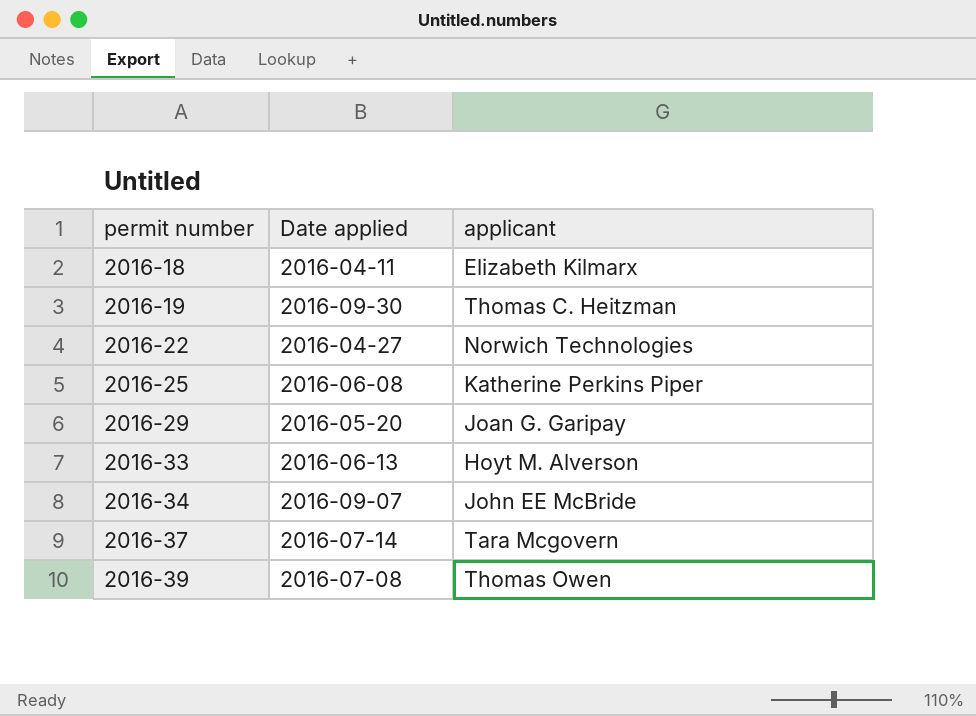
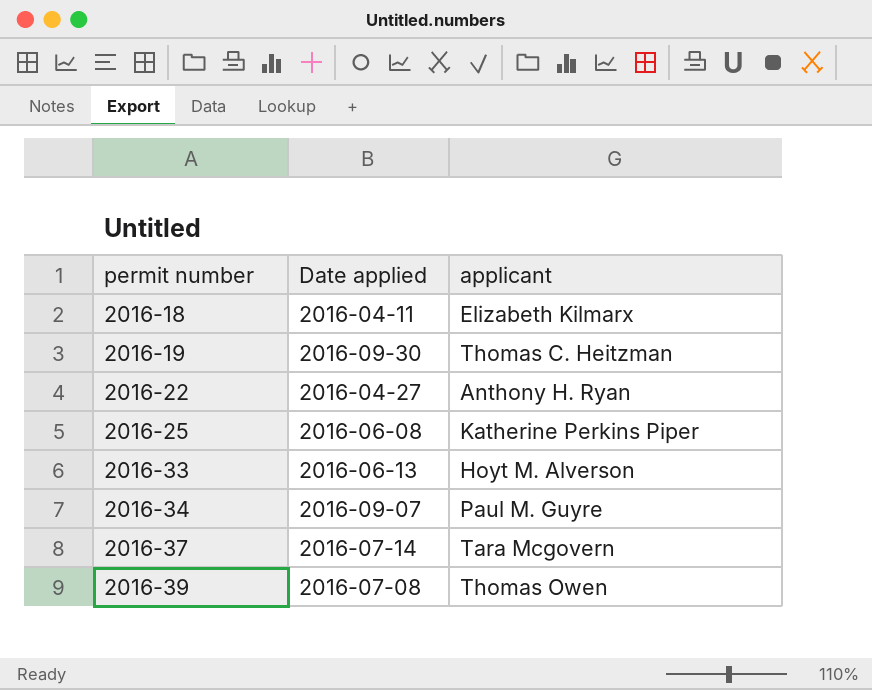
row 2016-29: 2016-05-20 | Joan G. Garipay -> none
2016-22 | applicant: Norwich Technologies -> Anthony H. Ryan
2016-34 | applicant: John EE McBride -> Paul M. Guyre

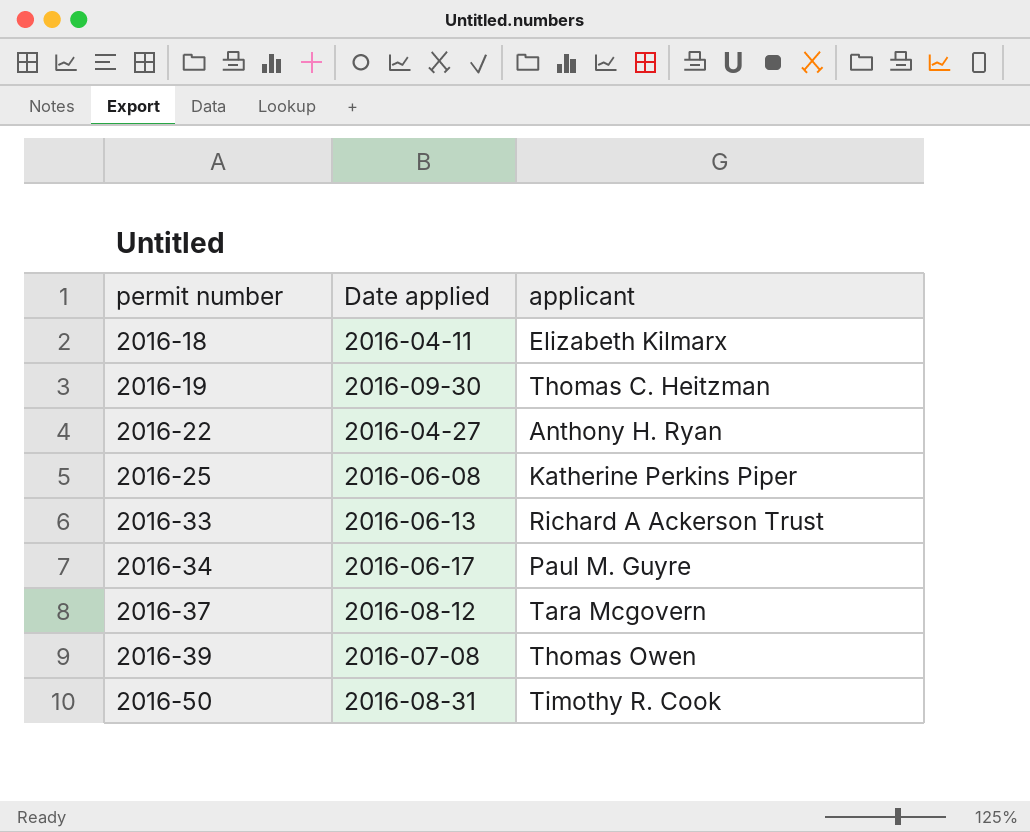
2016-33 | applicant: Hoyt M. Alverson -> Richard A Ackerson Trust
2016-34 | Date applied: 2016-09-07 -> 2016-06-17
2016-37 | Date applied: 2016-07-14 -> 2016-08-12
row 2016-50: none -> 2016-08-31 | Timothy R. Cook

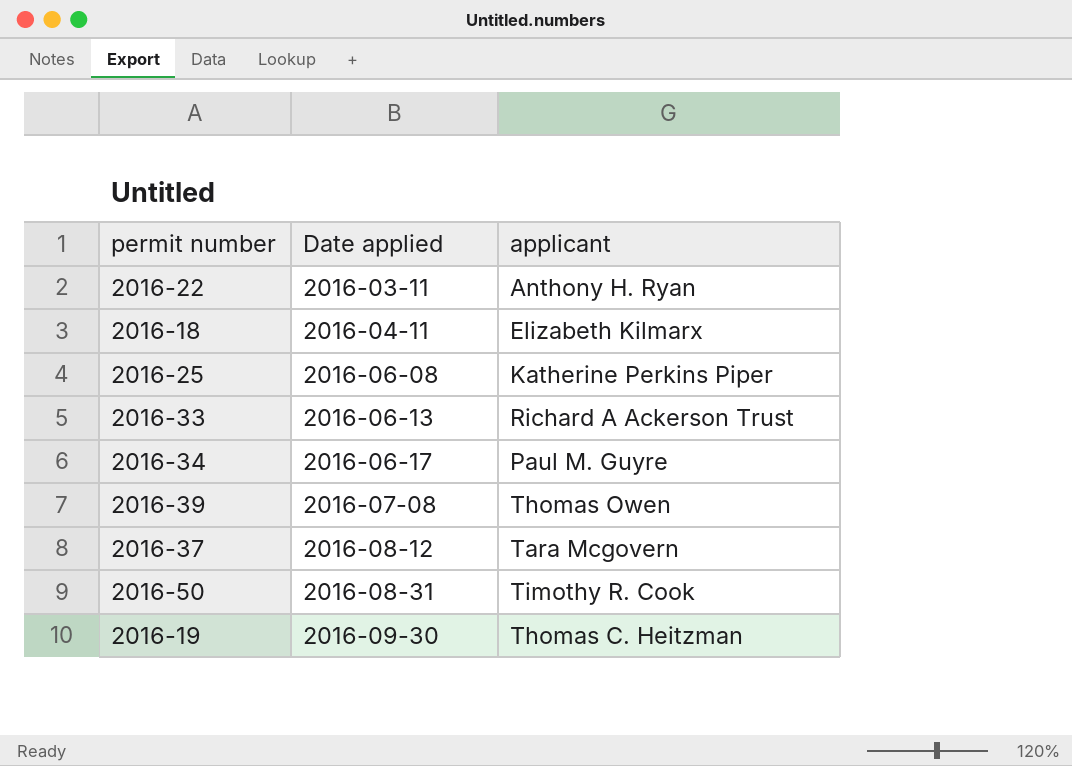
row order: permit number ascending -> Date applied ascending
2016-22 | Date applied: 2016-04-27 -> 2016-03-11

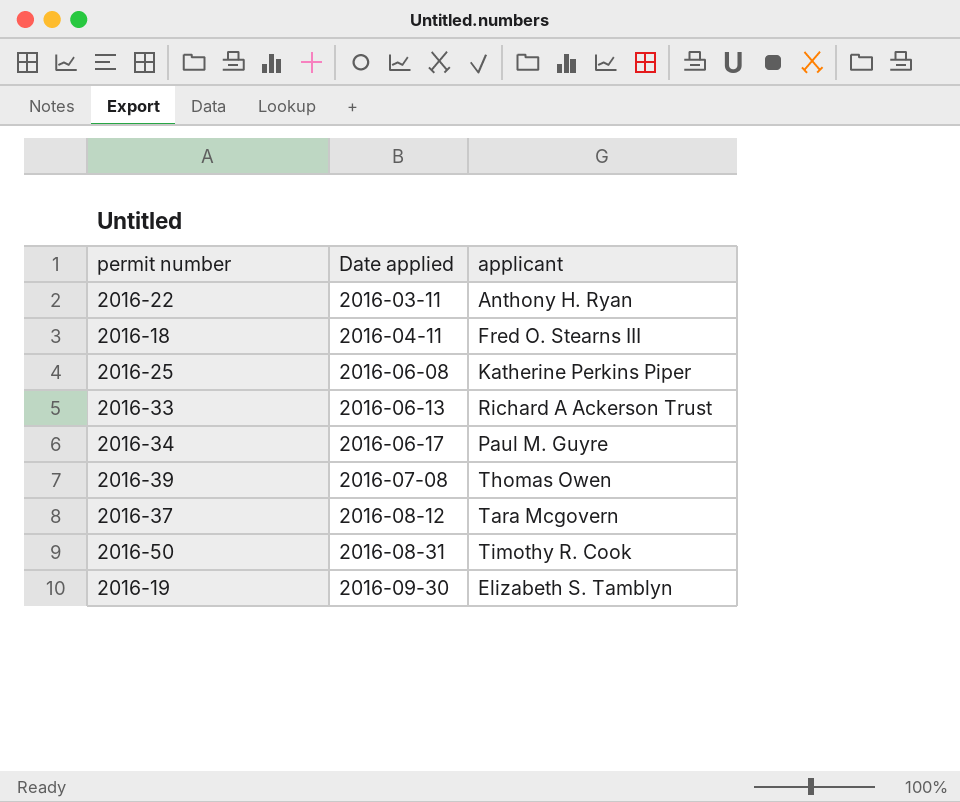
2016-18 | applicant: Elizabeth Kilmarx -> Fred O. Stearns III
2016-19 | applicant: Thomas C. Heitzman -> Elizabeth S. Tamblyn

